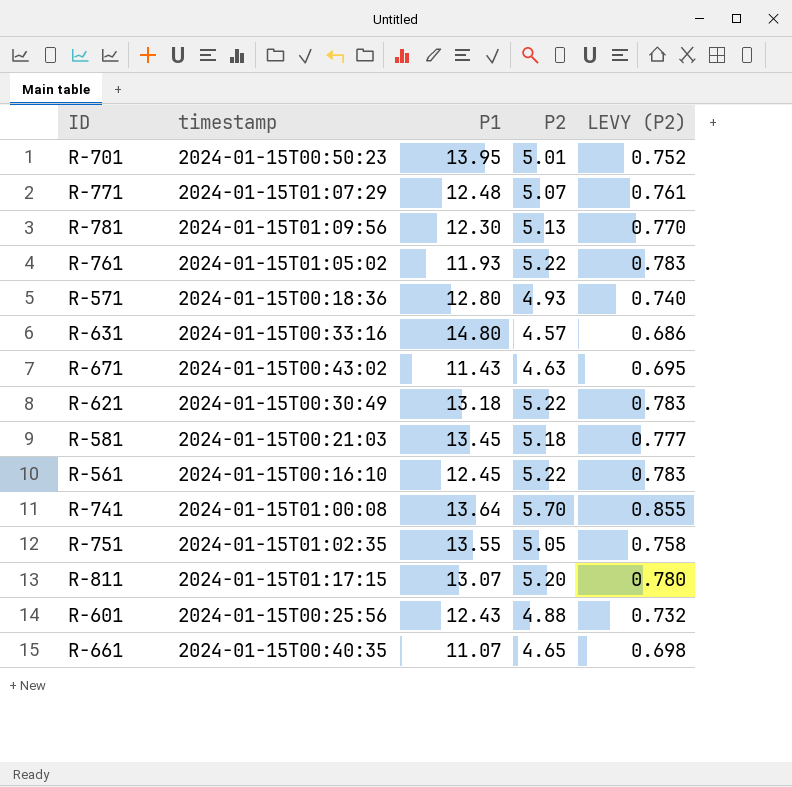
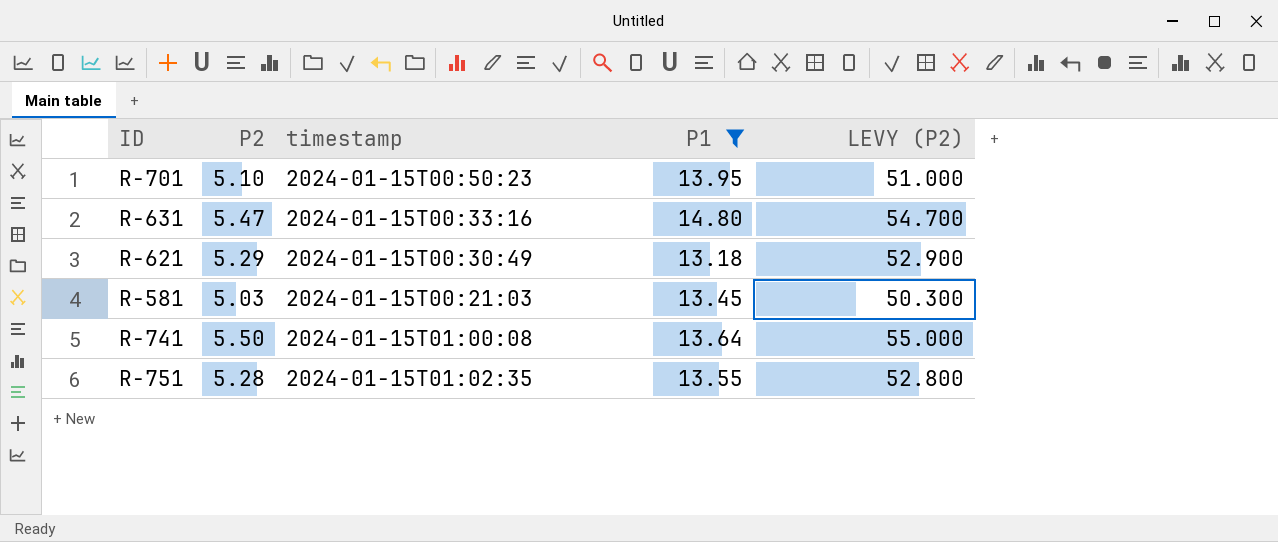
filter: none -> P1 >= 13.18
column P2 | position: 4 -> 2
column LEVY (P2) | formula: [P2] * 0.15 -> [P2] * 10
R-701 | P2: 5.01 -> 5.10
R-631 | P2: 4.57 -> 5.47
R-621 | P2: 5.22 -> 5.29
R-581 | P2: 5.18 -> 5.03
R-741 | P2: 5.70 -> 5.50
R-751 | P2: 5.05 -> 5.28

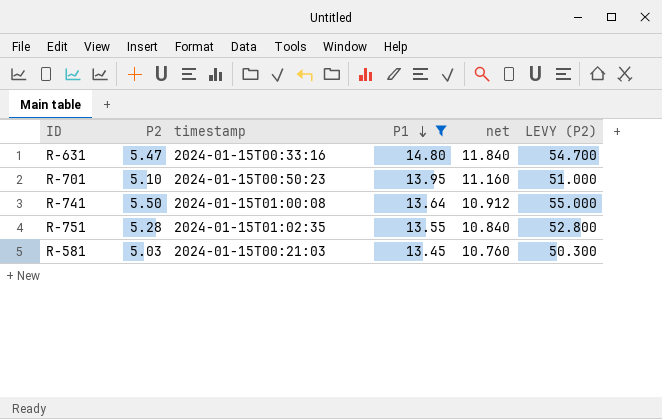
row order: none -> P1 descending
column net | formula: none -> [P1] * 0.8
row R-621: 5.29 | 2024-01-15T00:30:49 | 13.18 | 52.900 -> none

